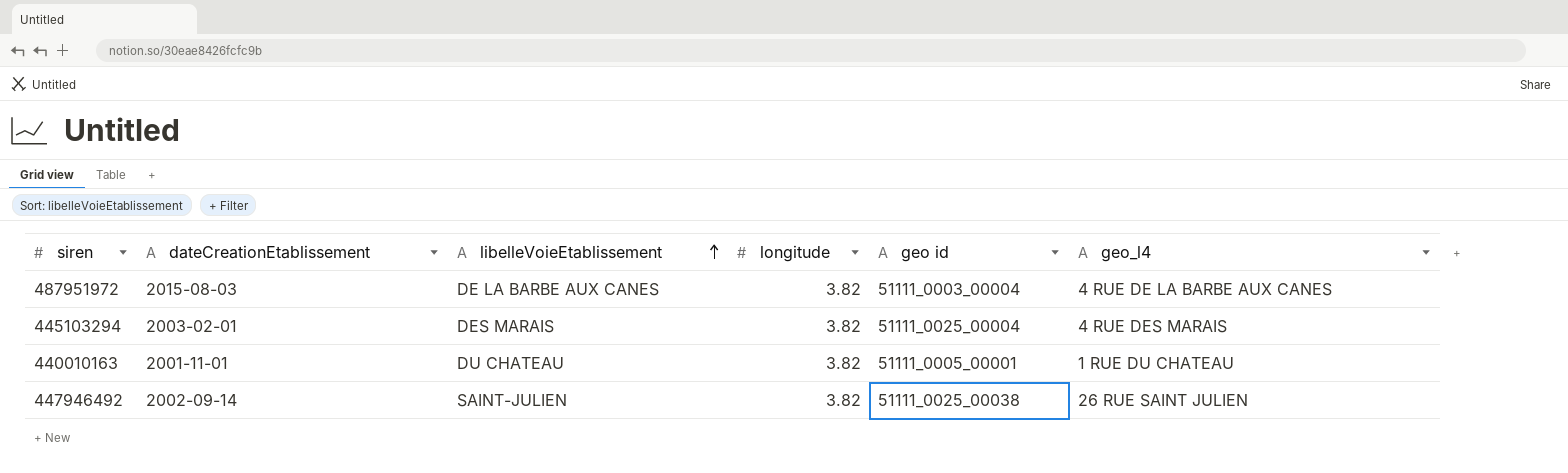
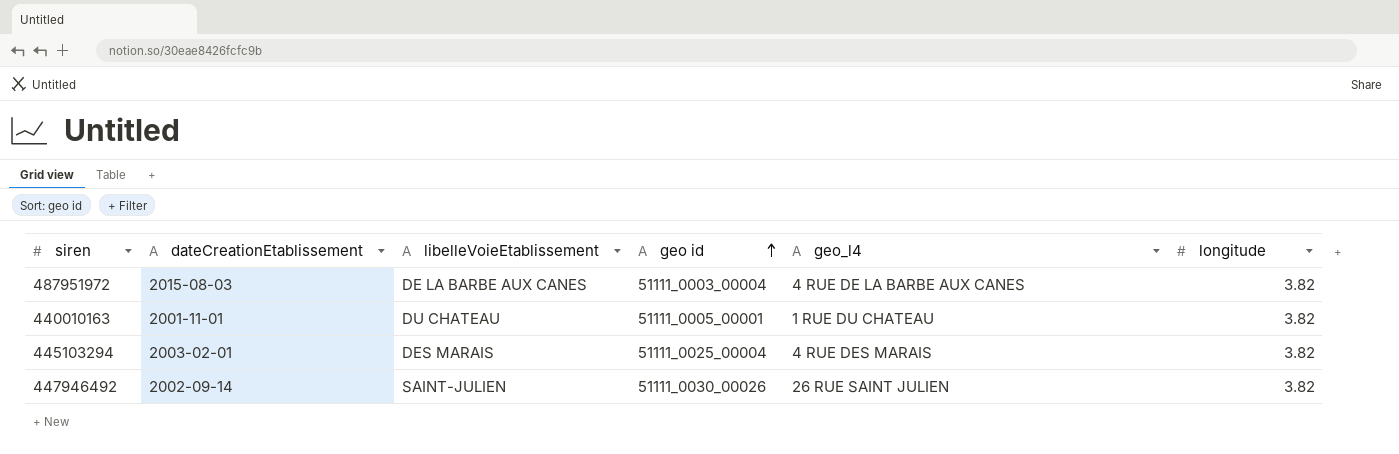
row order: libelleVoieEtablissement ascending -> geo id ascending
column longitude | position: 4 -> 6
447946492 | geo id: 51111_0025_00038 -> 51111_0030_00026

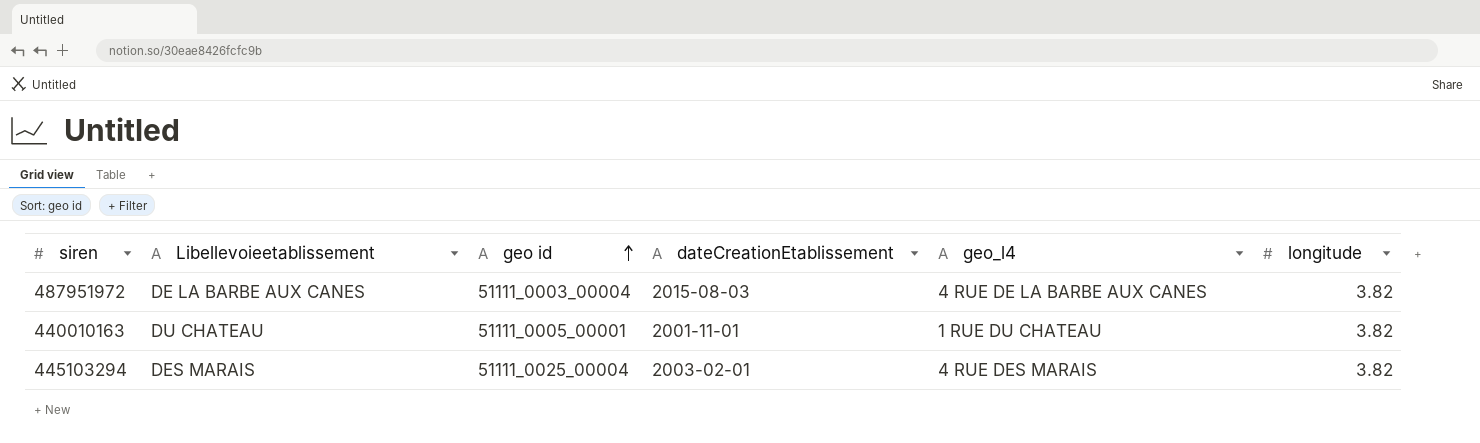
column name: libelleVoieEtablissement -> Libellevoieetablissement
column dateCreationEtablissement | position: 2 -> 4
row 447946492: 2002-09-14 | SAINT-JULIEN | 51111_0030_00026 | 26 RUE SAINT JULIEN | 3.82 -> none

